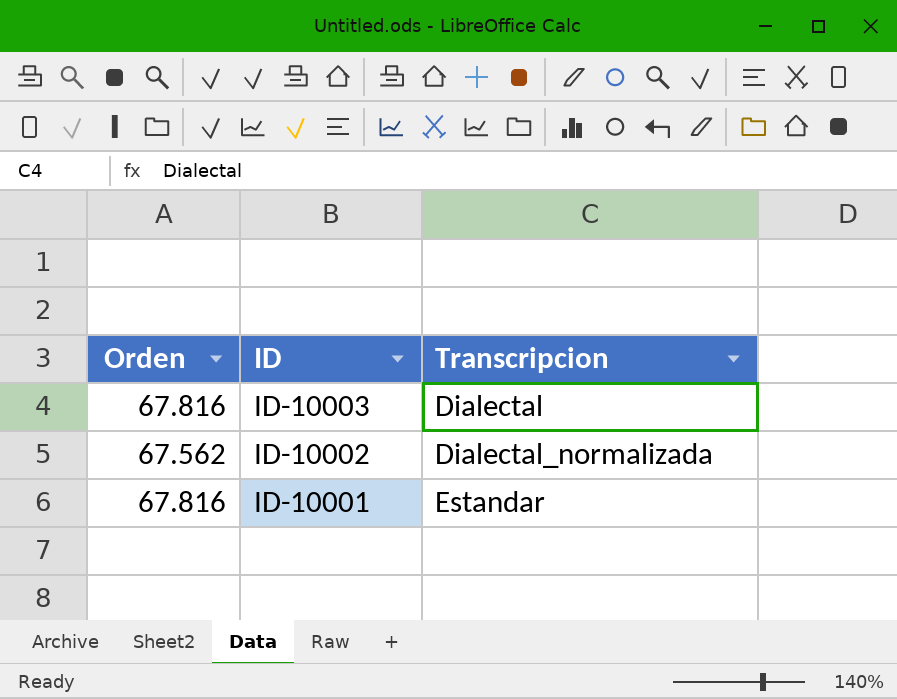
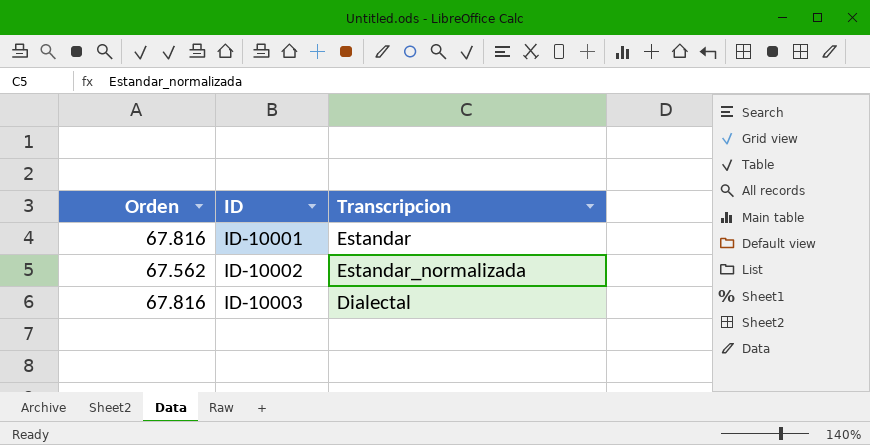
row order: ID descending -> ID ascending
ID-10002 | Transcripcion: Dialectal_normalizada -> Estandar_normalizada

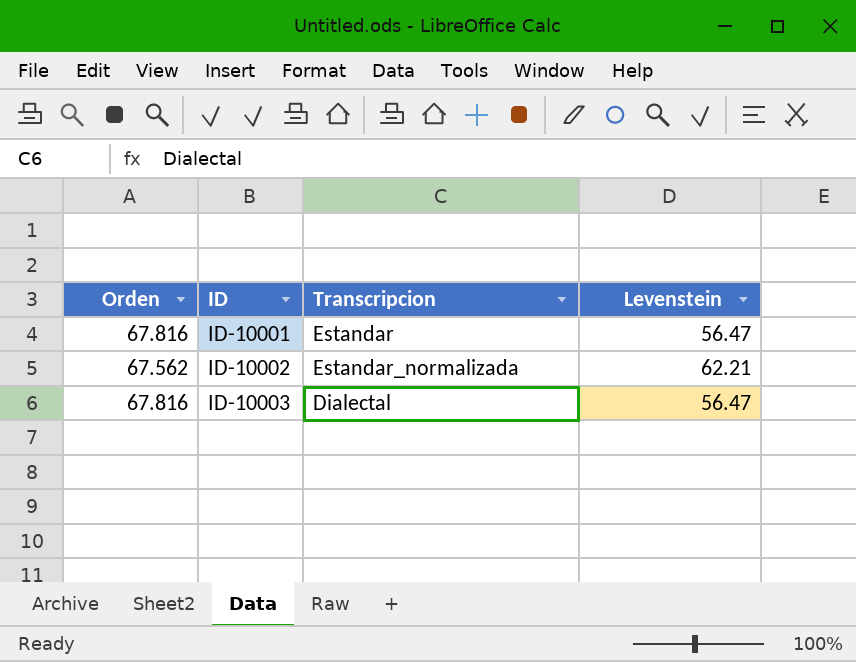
column Levenstein | position: none -> 4

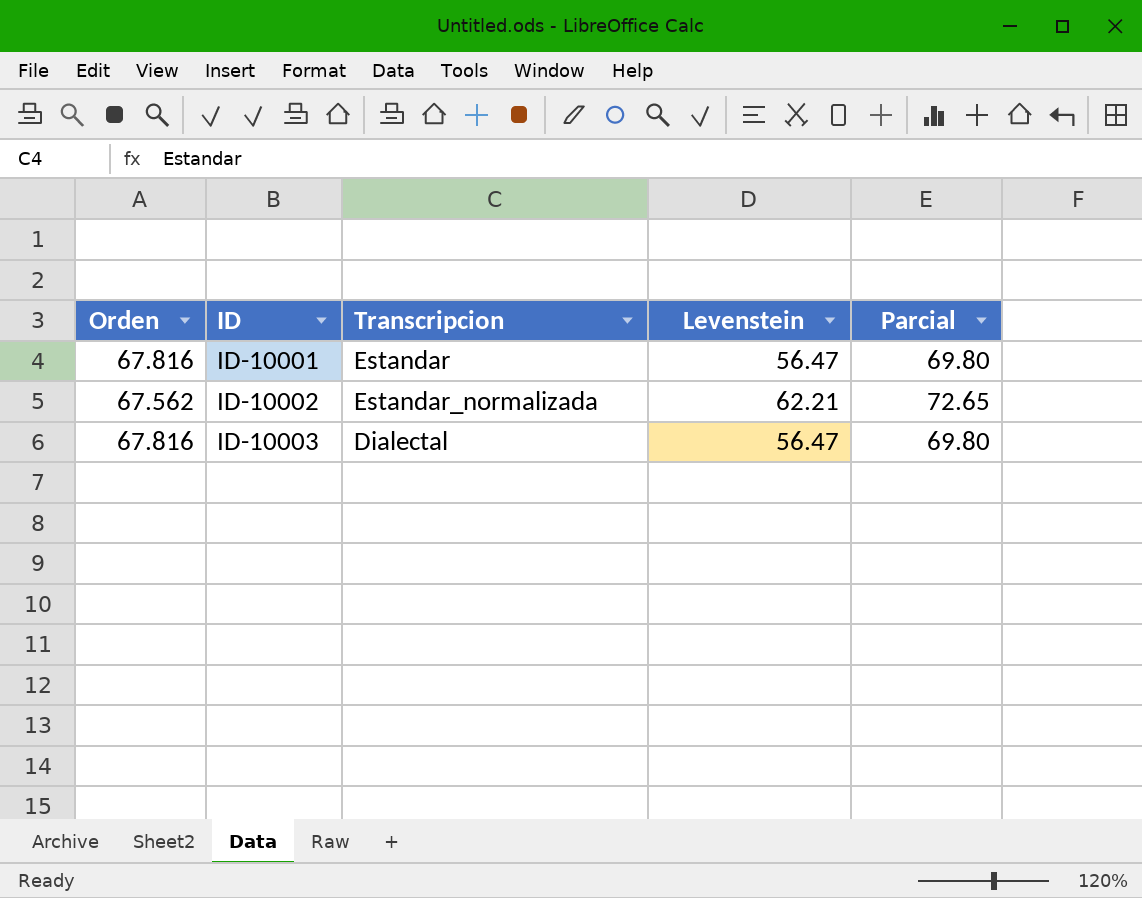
column Parcial | position: none -> 5

